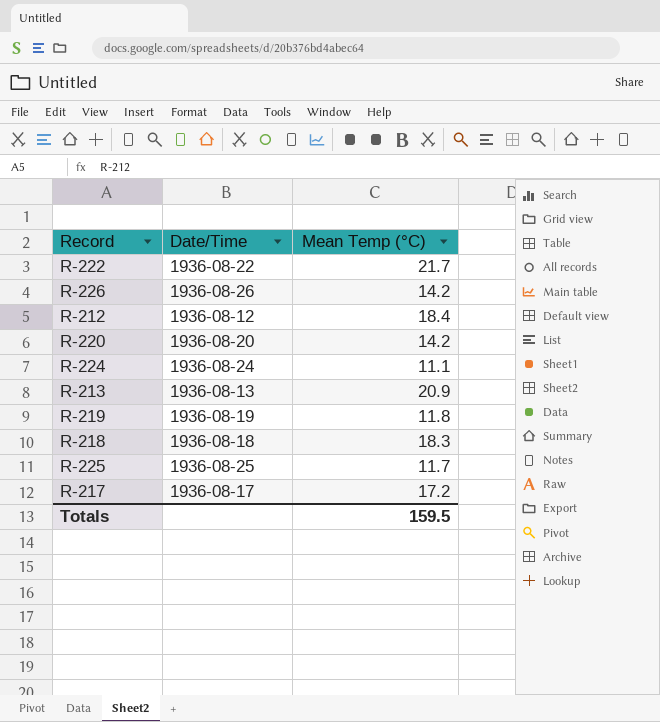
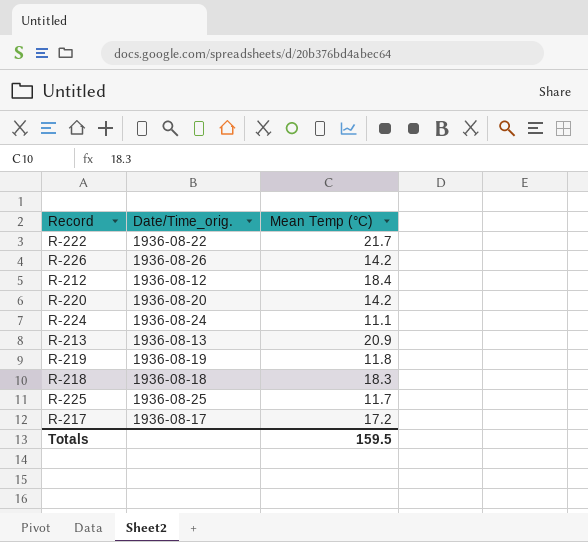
column name: Date/Time -> Date/Time_orig.

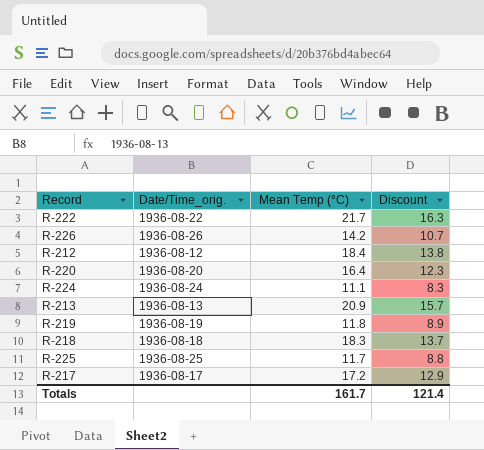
column Discount | formula: none -> [Mean Temp (°C)] * 0.75
R-220 | Mean Temp (°C): 14.2 -> 16.4
Totals | Mean Temp (°C): 159.5 -> 161.7

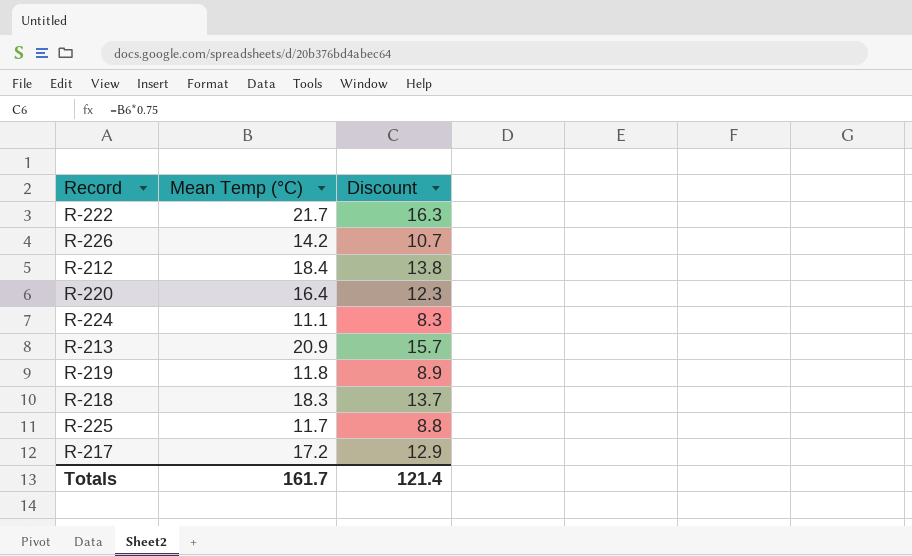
column Date/Time_orig. | position: 2 -> none

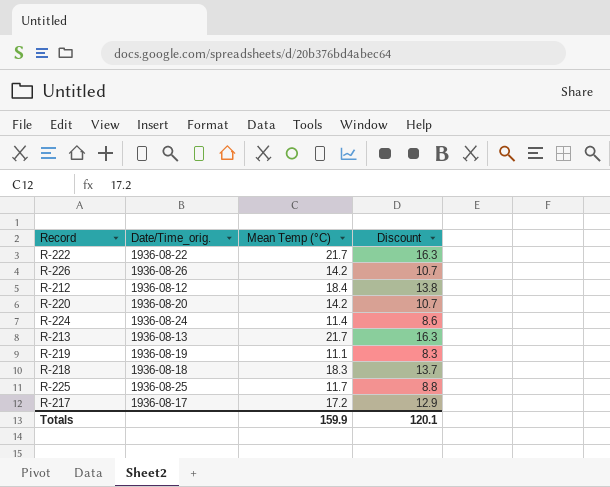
column Date/Time_orig. | position: none -> 2
R-220 | Mean Temp (°C): 16.4 -> 14.2
R-220 | Discount: 12.3 -> 10.7
R-224 | Mean Temp (°C): 11.1 -> 11.4
R-224 | Discount: 8.3 -> 8.6
R-213 | Mean Temp (°C): 20.9 -> 21.7
R-213 | Discount: 15.7 -> 16.3
R-219 | Mean Temp (°C): 11.8 -> 11.1
R-219 | Discount: 8.9 -> 8.3
Totals | Mean Temp (°C): 161.7 -> 159.9
Totals | Discount: 121.4 -> 120.1

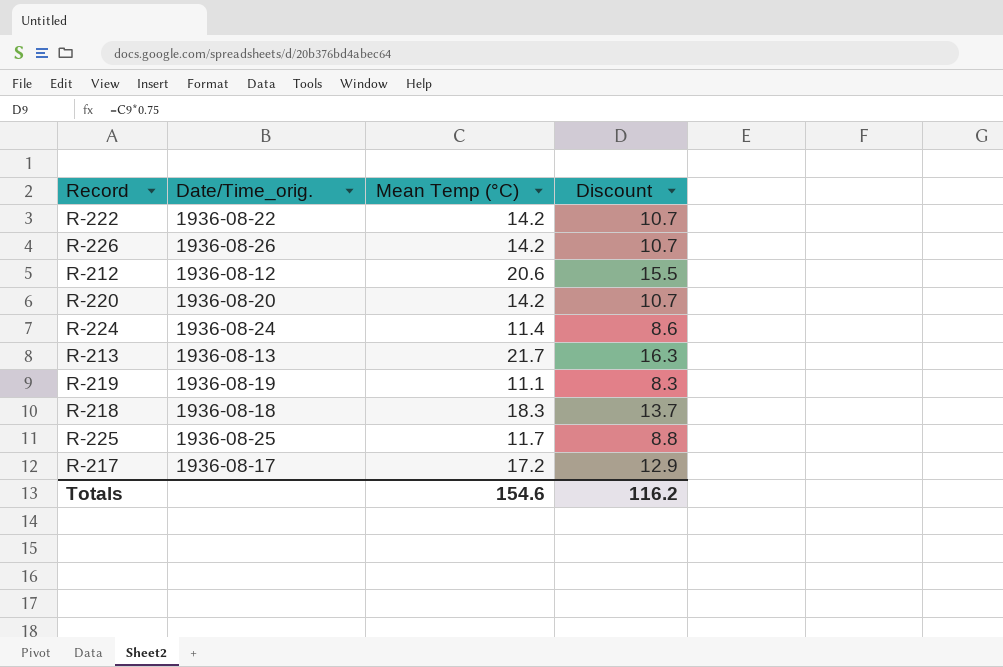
R-222 | Mean Temp (°C): 21.7 -> 14.2
R-222 | Discount: 16.3 -> 10.7
R-212 | Mean Temp (°C): 18.4 -> 20.6
R-212 | Discount: 13.8 -> 15.5
Totals | Mean Temp (°C): 159.9 -> 154.6
Totals | Discount: 120.1 -> 116.2

